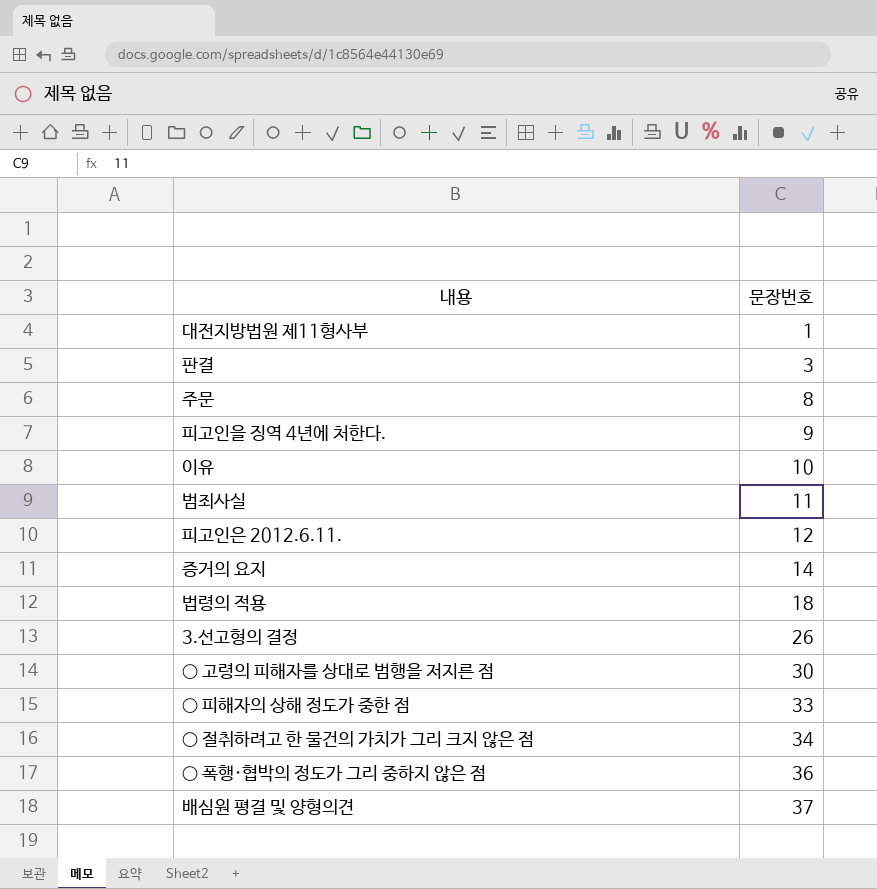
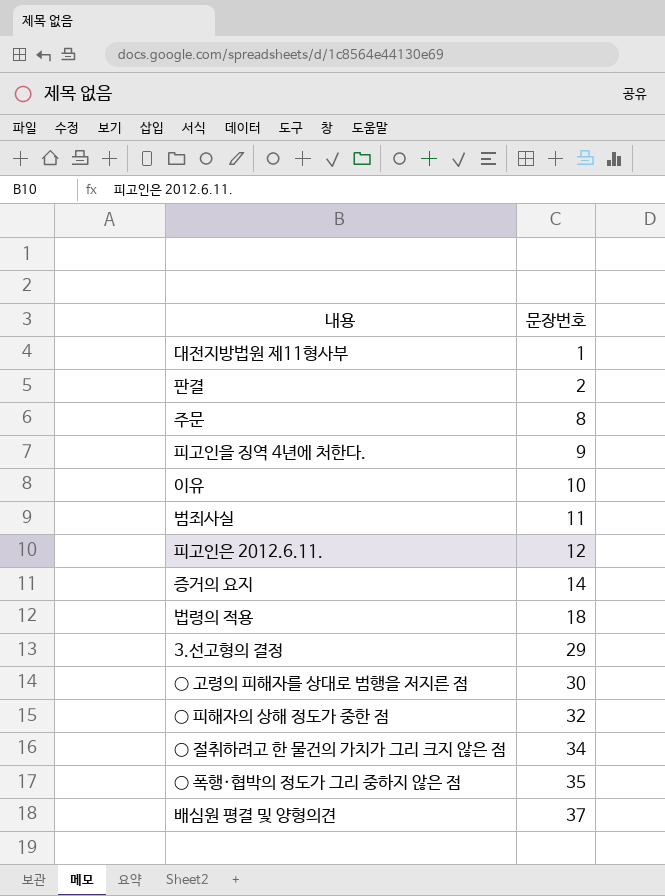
판결 | 문장번호: 3 -> 2
3.선고형의 결정 | 문장번호: 26 -> 29
○ 피해자의 상해 정도가 중한 점 | 문장번호: 33 -> 32
○ 폭행·협박의 정도가 그리 중하지 않은 점 | 문장번호: 36 -> 35

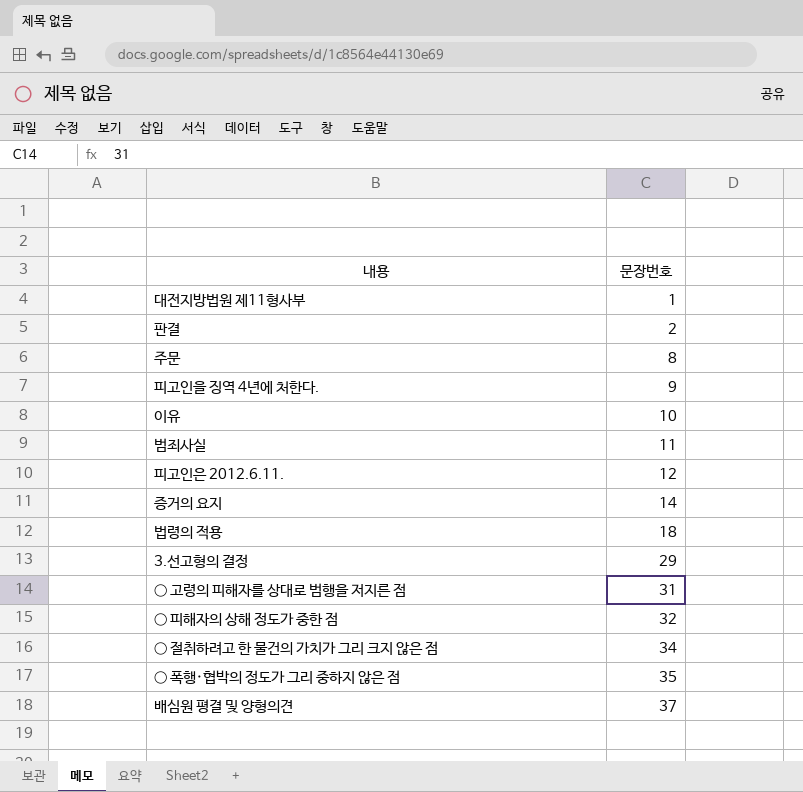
○ 고령의 피해자를 상대로 범행을 저지른 점 | 문장번호: 30 -> 31

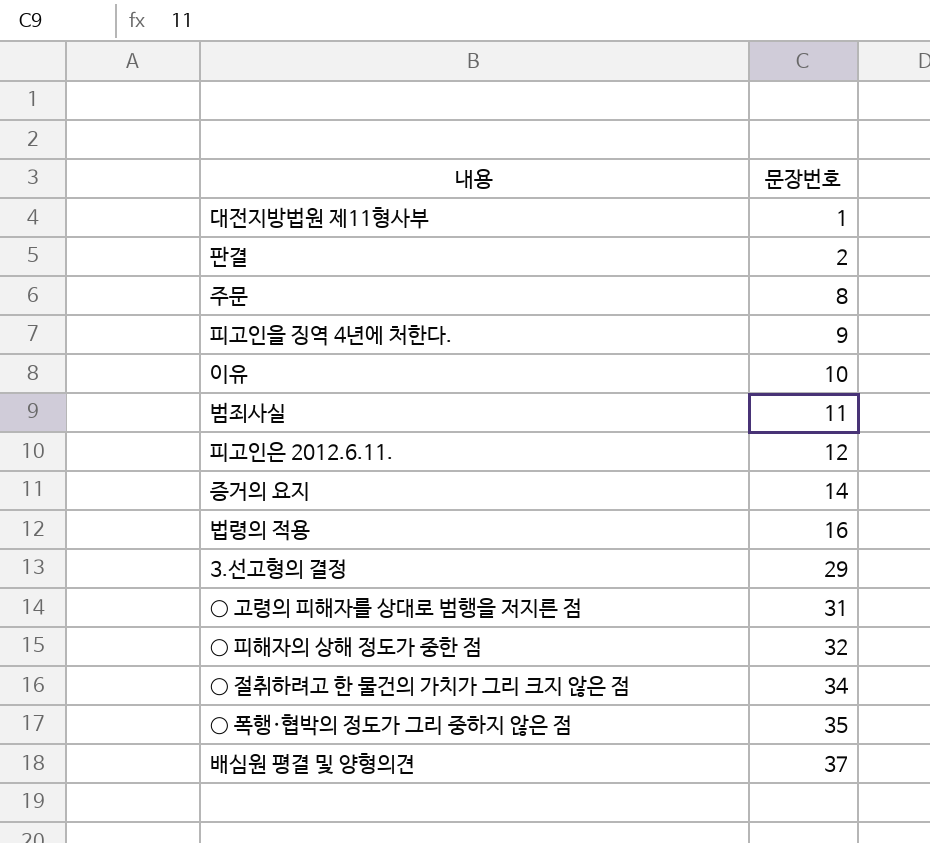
법령의 적용 | 문장번호: 18 -> 16

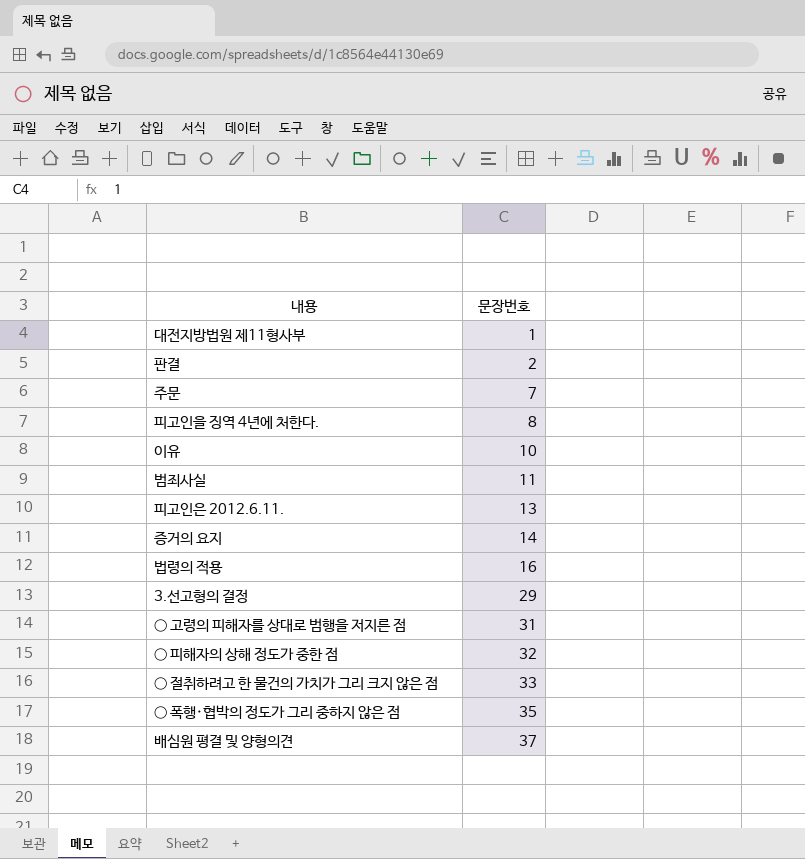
주문 | 문장번호: 8 -> 7
피고인을 징역 4년에 처한다. | 문장번호: 9 -> 8
피고인은 2012.6.11. | 문장번호: 12 -> 13
○ 절취하려고 한 물건의 가치가 그리 크지 않은 점 | 문장번호: 34 -> 33

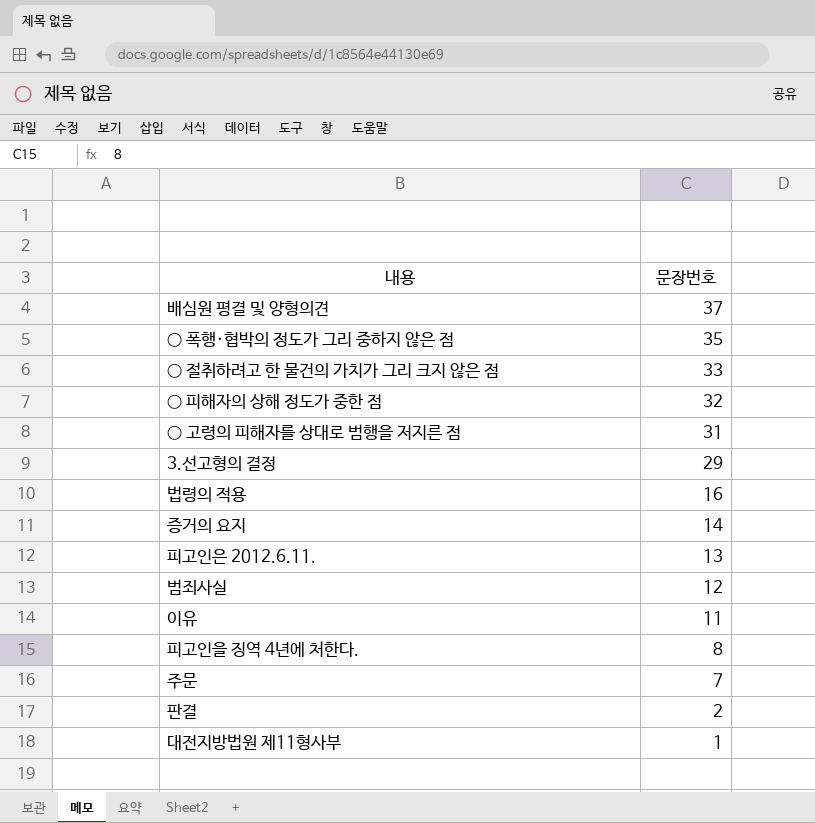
row order: 문장번호 ascending -> 문장번호 descending
범죄사실 | 문장번호: 11 -> 12
이유 | 문장번호: 10 -> 11

